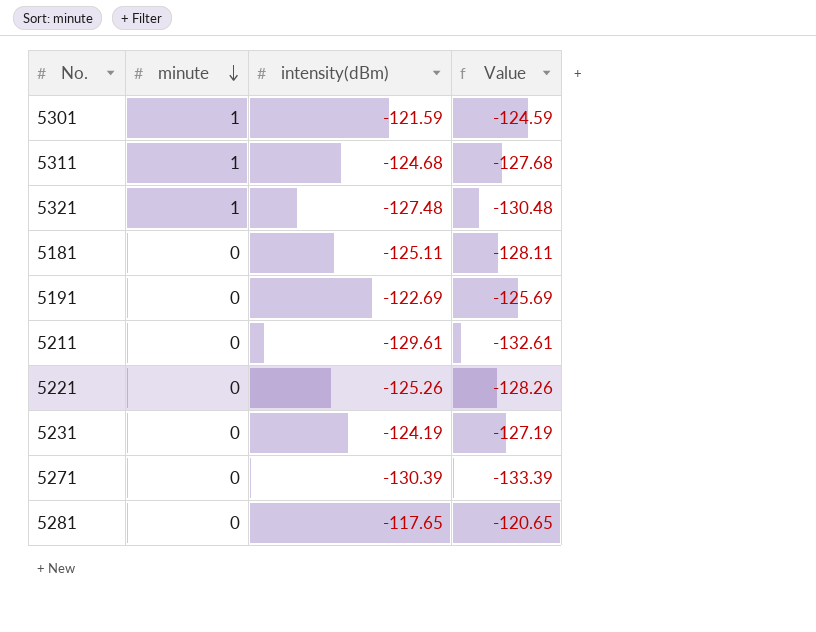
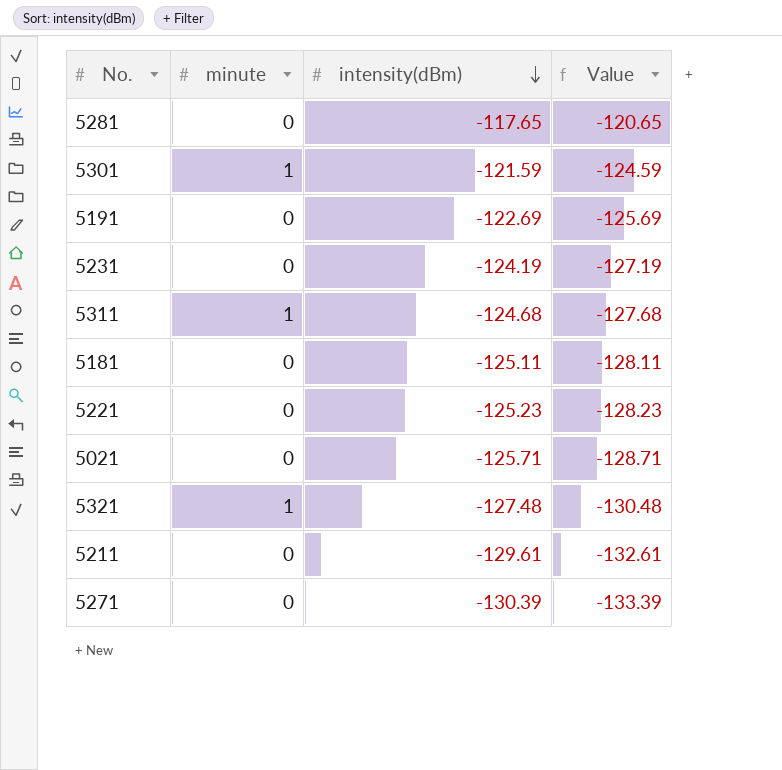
row order: minute descending -> intensity(dBm) descending
5221 | intensity(dBm): -125.26 -> -125.23
5221 | Value: -128.26 -> -128.23
row 5021: none -> 0 | -125.71 | -128.71

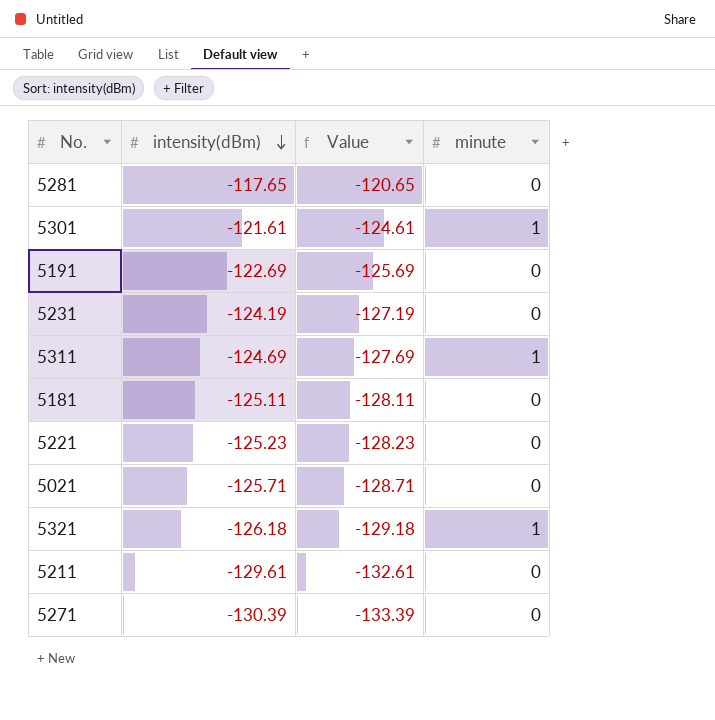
column minute | position: 2 -> 4
5301 | intensity(dBm): -121.59 -> -121.61
5301 | Value: -124.59 -> -124.61
5311 | intensity(dBm): -124.68 -> -124.69
5311 | Value: -127.68 -> -127.69
5321 | intensity(dBm): -127.48 -> -126.18
5321 | Value: -130.48 -> -129.18

